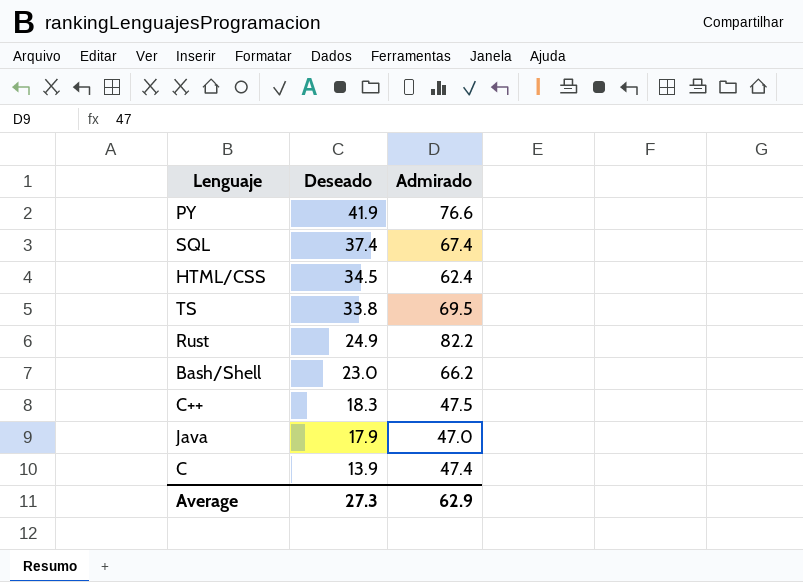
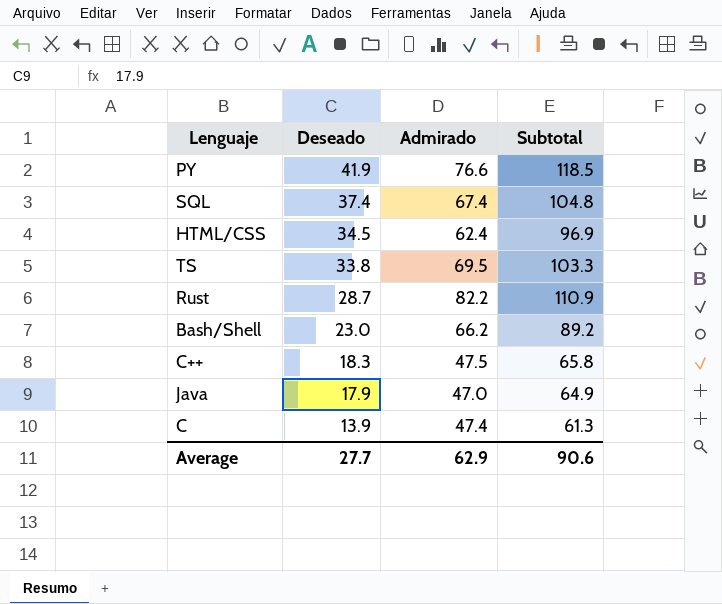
column Subtotal | formula: none -> [Deseado] + [Admirado]
Rust | Deseado: 24.9 -> 28.7
Average | Deseado: 27.3 -> 27.7

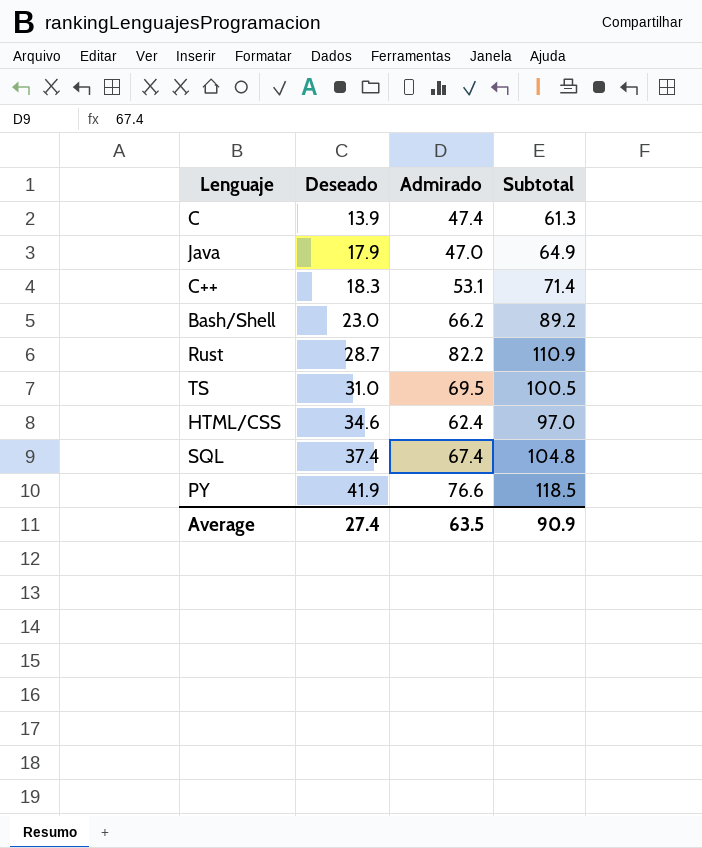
row order: Deseado descending -> Deseado ascending
C++ | Admirado: 47.5 -> 53.1
C++ | Subtotal: 65.8 -> 71.4
TS | Deseado: 33.8 -> 31.0
TS | Subtotal: 103.3 -> 100.5
HTML/CSS | Deseado: 34.5 -> 34.6
HTML/CSS | Subtotal: 96.9 -> 97.0
Average | Deseado: 27.7 -> 27.4
Average | Admirado: 62.9 -> 63.5
Average | Subtotal: 90.6 -> 90.9

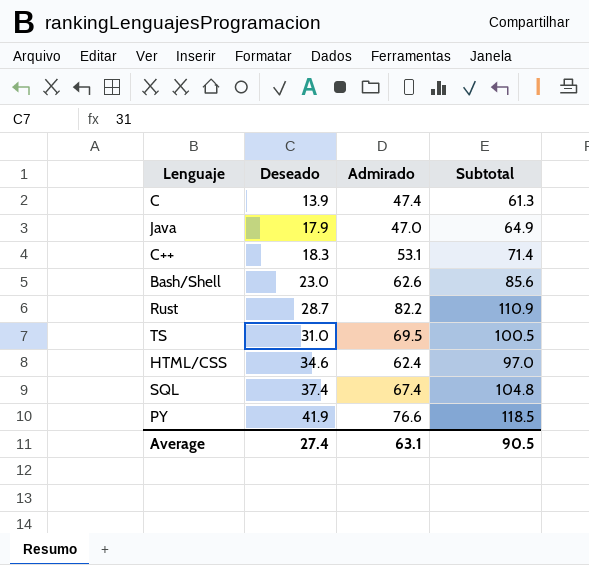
Bash/Shell | Admirado: 66.2 -> 62.6
Bash/Shell | Subtotal: 89.2 -> 85.6
Average | Admirado: 63.5 -> 63.1
Average | Subtotal: 90.9 -> 90.5

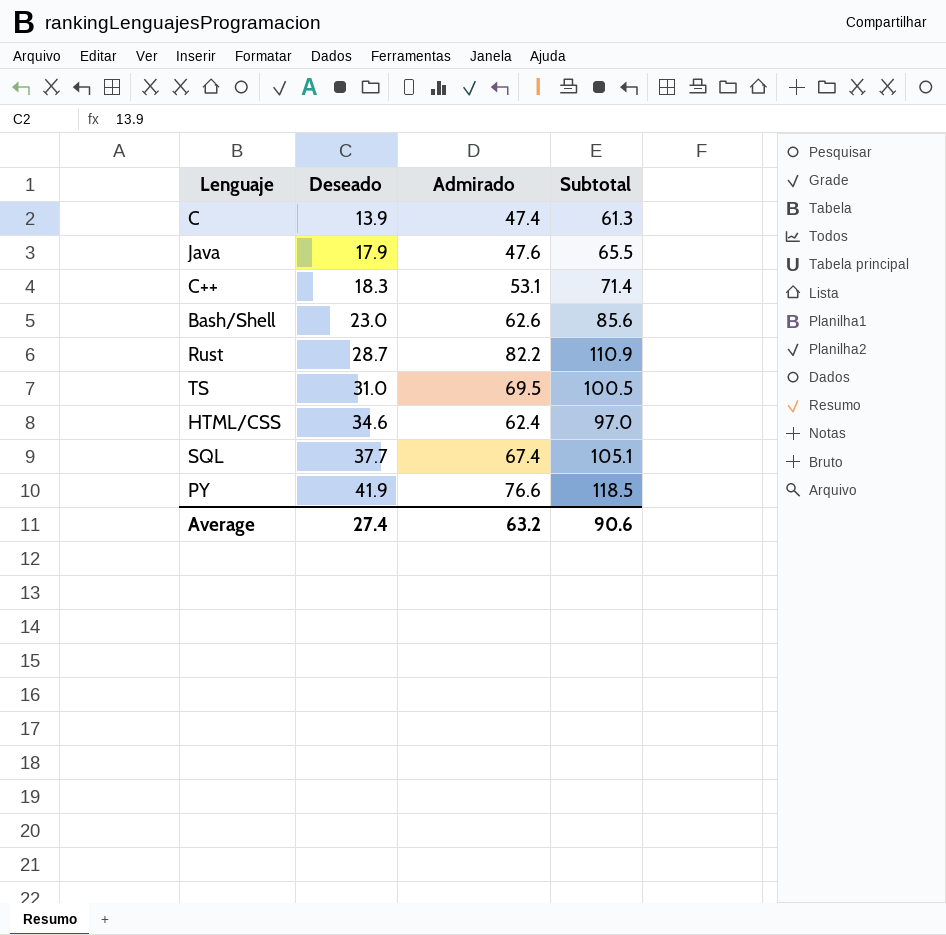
Java | Admirado: 47.0 -> 47.6
Java | Subtotal: 64.9 -> 65.5
SQL | Deseado: 37.4 -> 37.7
SQL | Subtotal: 104.8 -> 105.1
Average | Admirado: 63.1 -> 63.2
Average | Subtotal: 90.5 -> 90.6

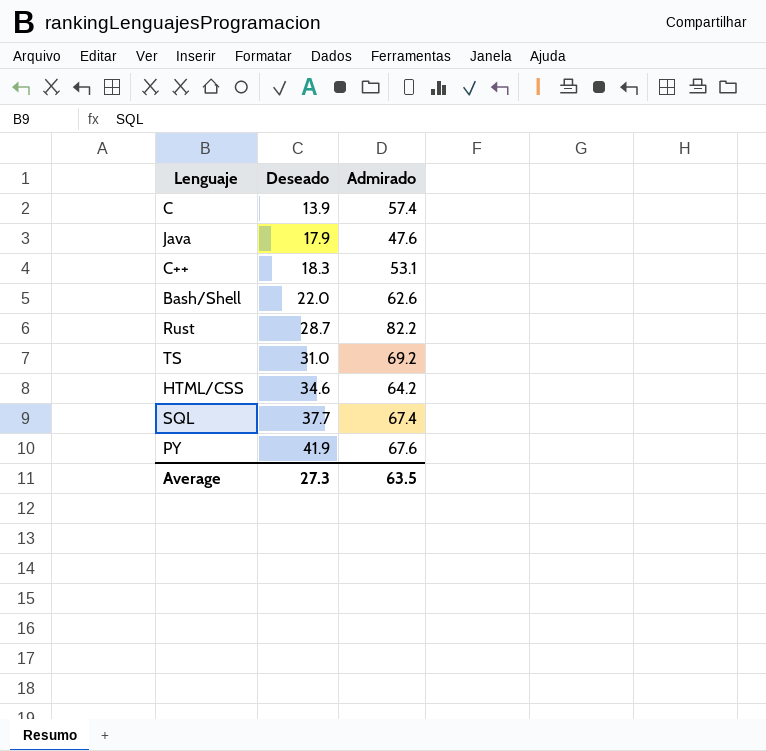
column Subtotal | formula: [Deseado] + [Admirado] -> none
C | Admirado: 47.4 -> 57.4
Bash/Shell | Deseado: 23.0 -> 22.0
TS | Admirado: 69.5 -> 69.2
HTML/CSS | Admirado: 62.4 -> 64.2
PY | Admirado: 76.6 -> 67.6
Average | Deseado: 27.4 -> 27.3
Average | Admirado: 63.2 -> 63.5

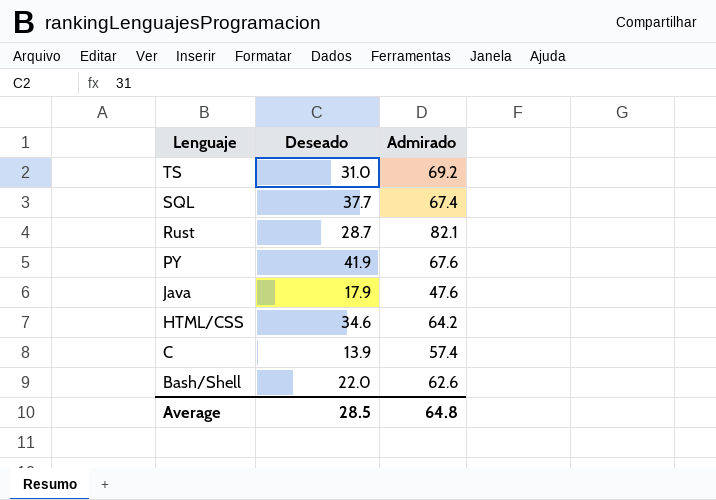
row order: Deseado ascending -> Lenguaje descending
row C++: 18.3 | 53.1 -> none
Rust | Admirado: 82.2 -> 82.1
Average | Deseado: 27.3 -> 28.5
Average | Admirado: 63.5 -> 64.8

